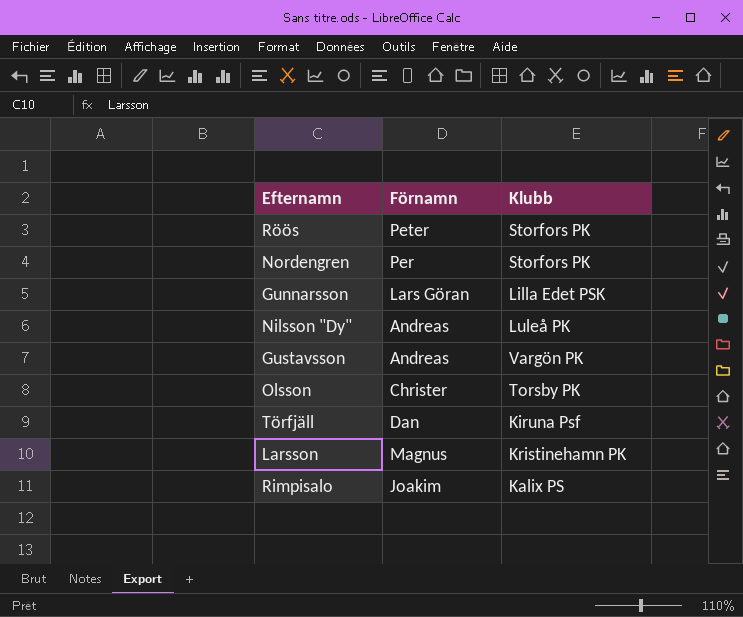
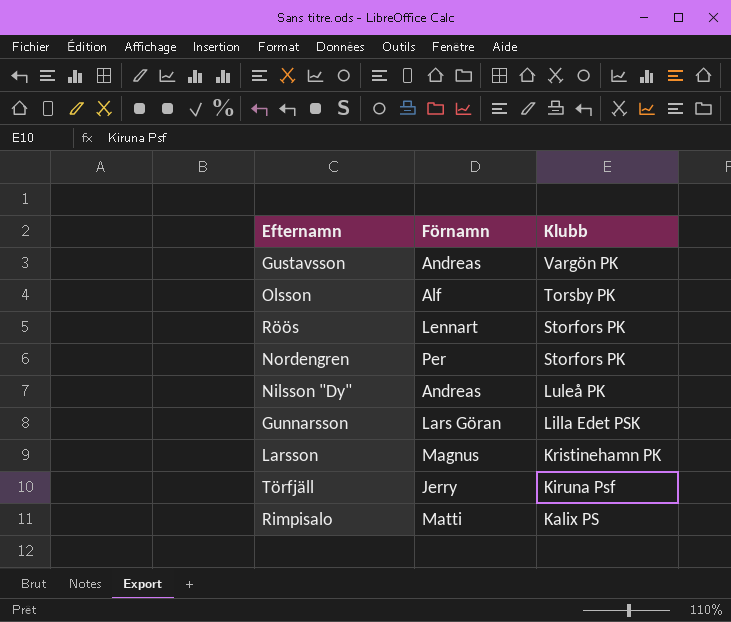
row order: none -> Klubb descending
Olsson | Förnamn: Christer -> Alf
Röös | Förnamn: Peter -> Lennart
Törfjäll | Förnamn: Dan -> Jerry
Rimpisalo | Förnamn: Joakim -> Matti

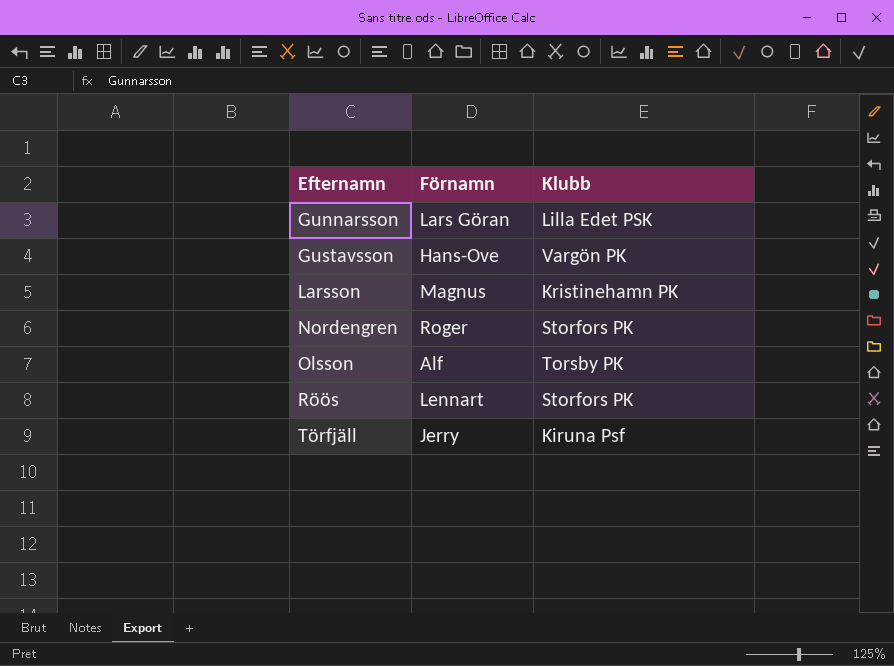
row order: Klubb descending -> Efternamn ascending
row Nilsson "Dy": Andreas | Luleå PK -> none
row Rimpisalo: Matti | Kalix PS -> none
Gustavsson | Förnamn: Andreas -> Hans-Ove
Nordengren | Förnamn: Per -> Roger

